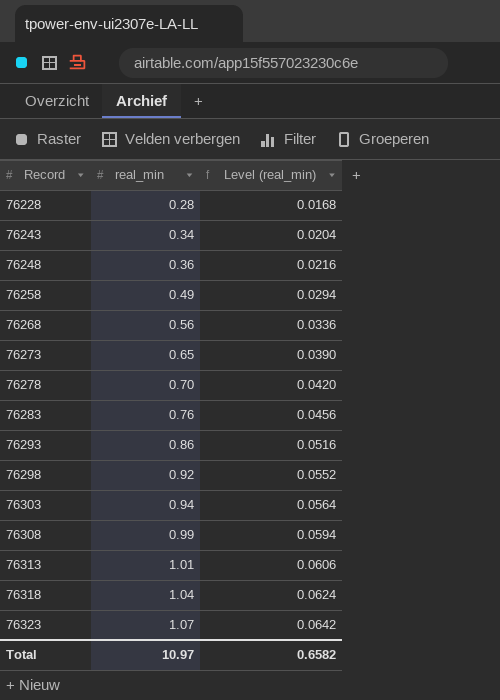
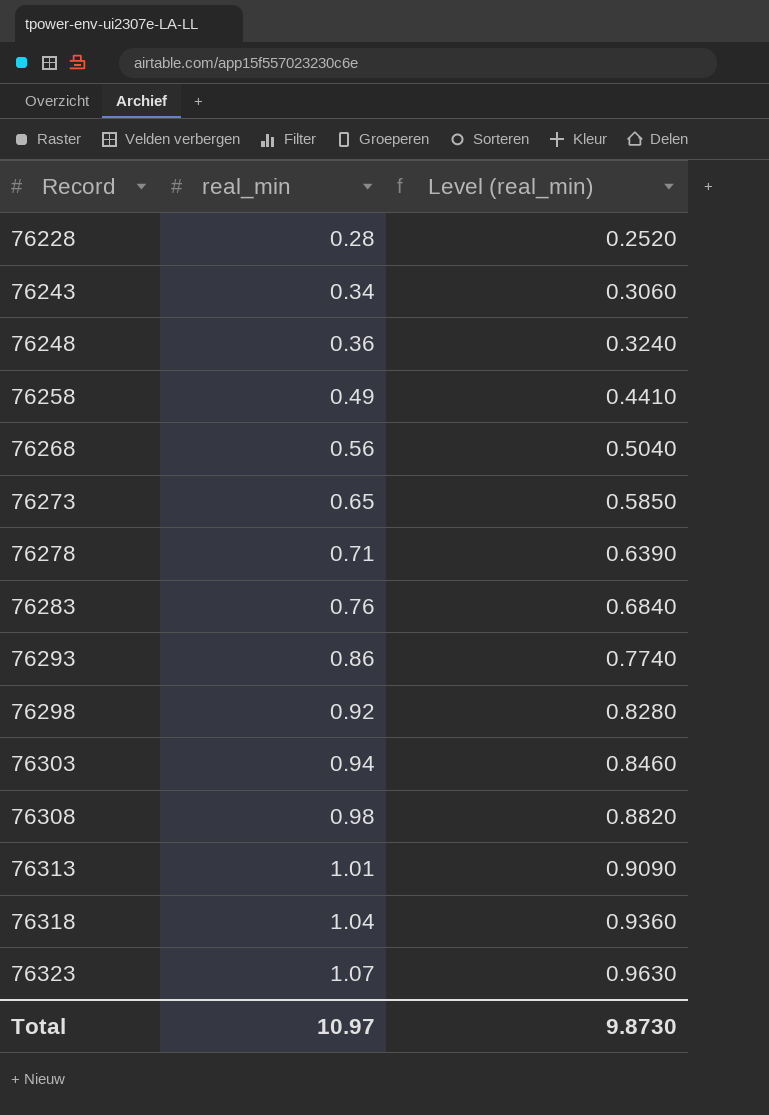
column Level (real_min) | formula: [real_min] * 0.06 -> [real_min] * 0.9
76278 | real_min: 0.70 -> 0.71
76308 | real_min: 0.99 -> 0.98
Total | Level (real_min): 0.6582 -> 9.8730

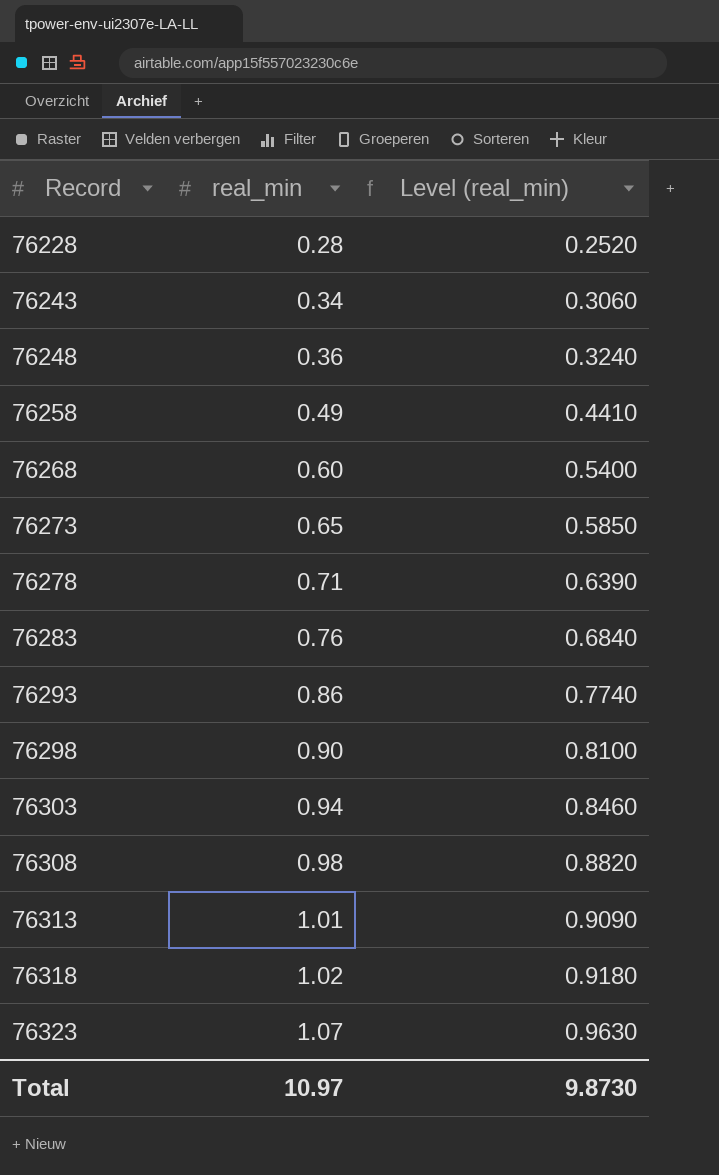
76268 | real_min: 0.56 -> 0.60
76268 | Level (real_min): 0.5040 -> 0.5400
76298 | real_min: 0.92 -> 0.90
76298 | Level (real_min): 0.8280 -> 0.8100
76318 | real_min: 1.04 -> 1.02
76318 | Level (real_min): 0.9360 -> 0.9180

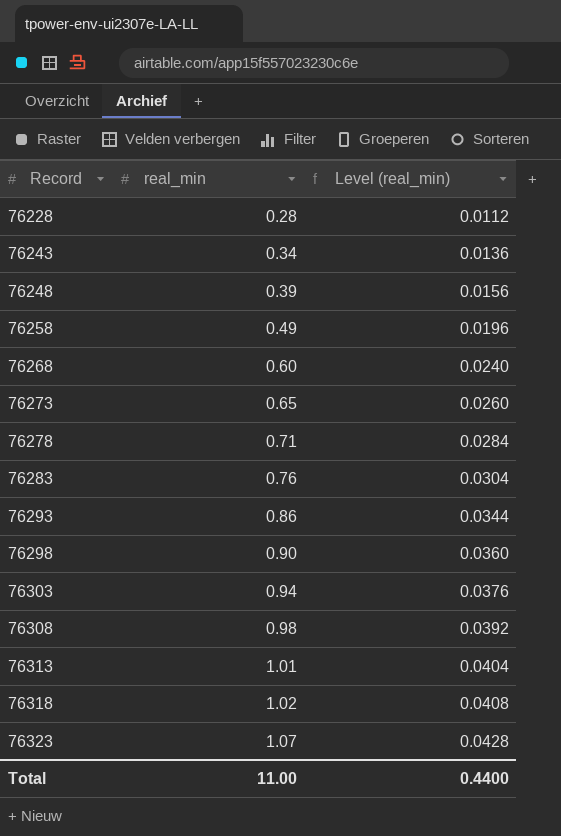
column Level (real_min) | formula: [real_min] * 0.9 -> [real_min] * 0.04
76248 | real_min: 0.36 -> 0.39
Total | real_min: 10.97 -> 11.00
Total | Level (real_min): 9.8730 -> 0.4400

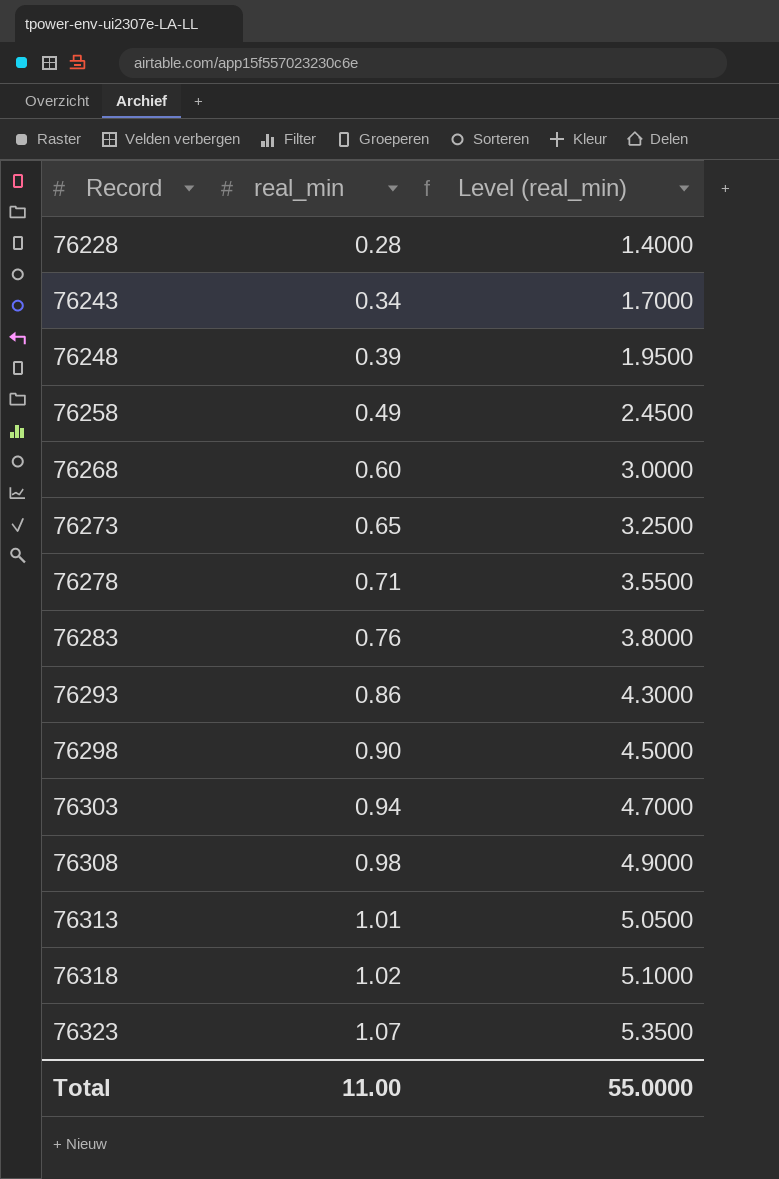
column Level (real_min) | formula: [real_min] * 0.04 -> [real_min] * 5
Total | Level (real_min): 0.4400 -> 55.0000

